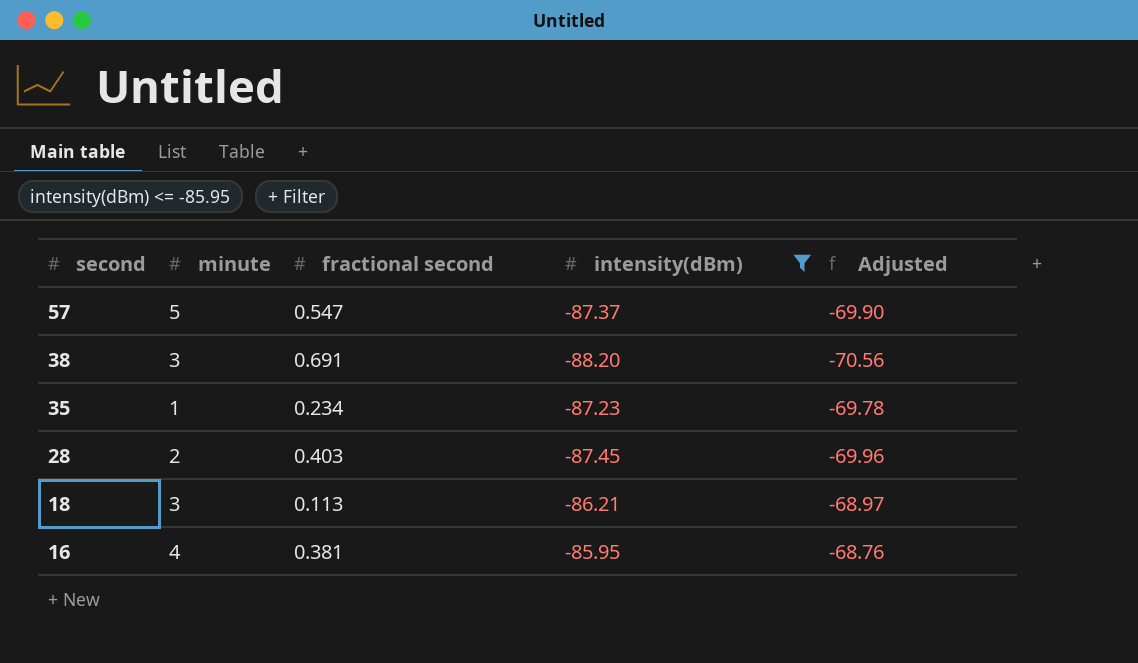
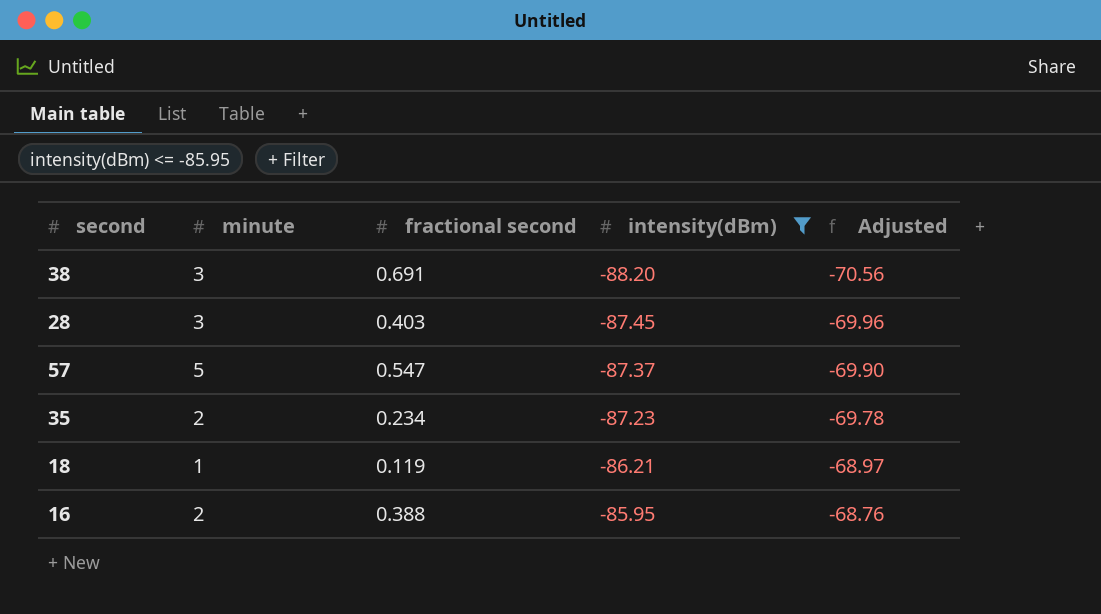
row order: second descending -> intensity(dBm) ascending
28 | minute: 2 -> 3
35 | minute: 1 -> 2
18 | minute: 3 -> 1
18 | fractional second: 0.113 -> 0.119
16 | minute: 4 -> 2
16 | fractional second: 0.381 -> 0.388

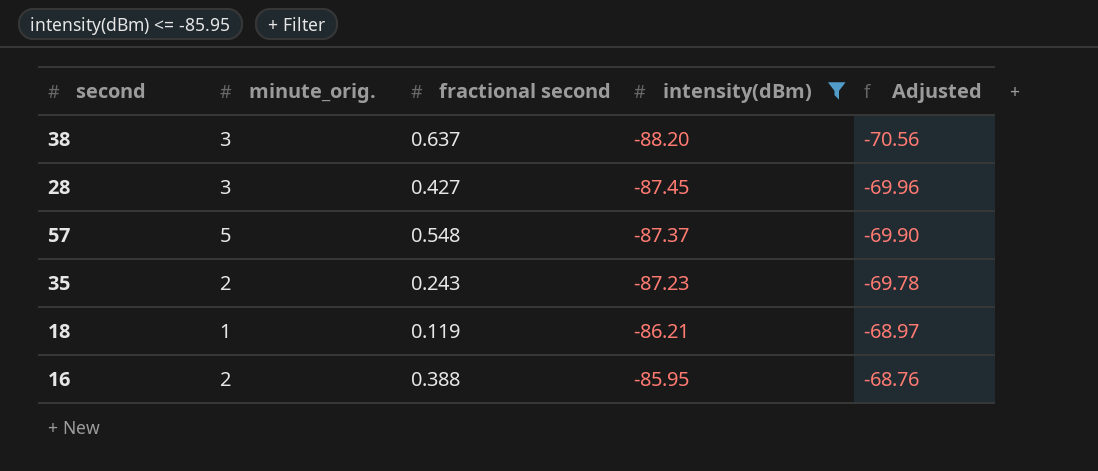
column name: minute -> minute_orig.
38 | fractional second: 0.691 -> 0.637
28 | fractional second: 0.403 -> 0.427
57 | fractional second: 0.547 -> 0.548
35 | fractional second: 0.234 -> 0.243

